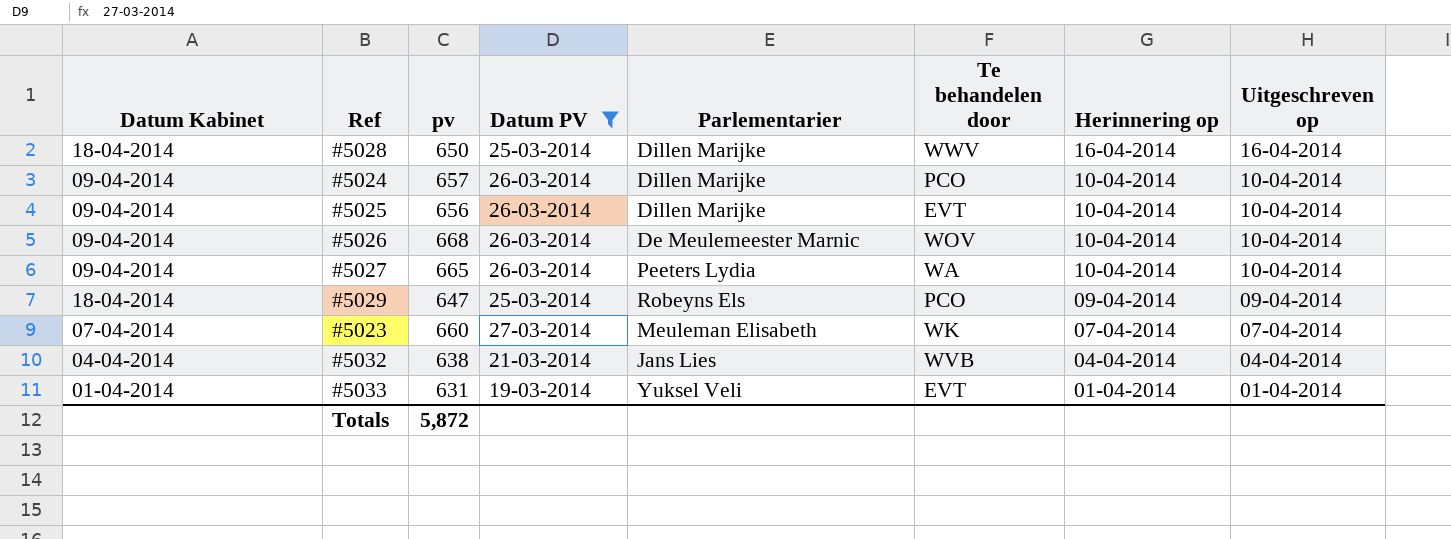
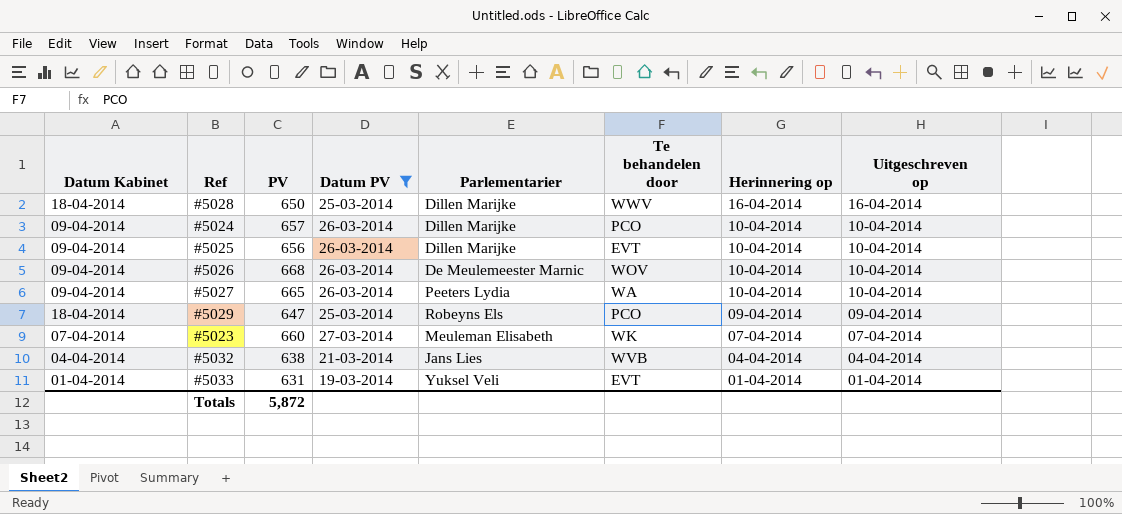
column name: pv -> PV

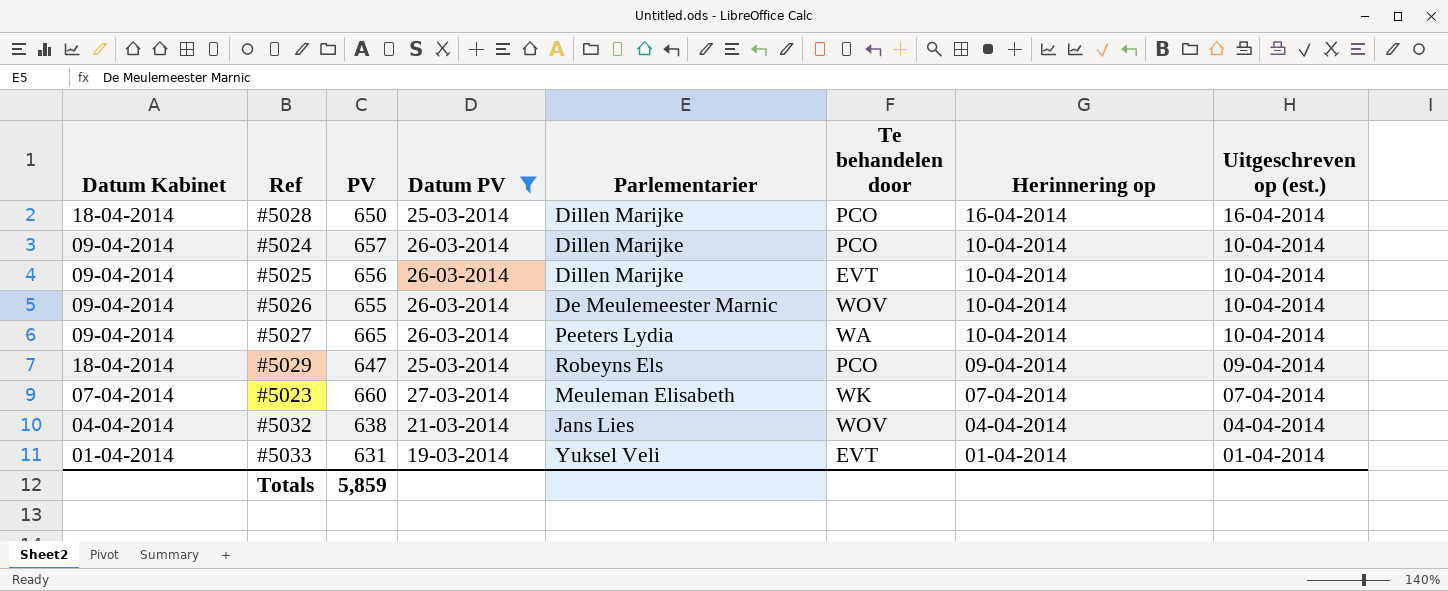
column name: Uitgeschreven op -> Uitgeschreven op (est.)
#5028 | Te behandelen door: WWV -> PCO
#5026 | PV: 668 -> 655
#5032 | Te behandelen door: WVB -> WOV
Totals | PV: 5,872 -> 5,859

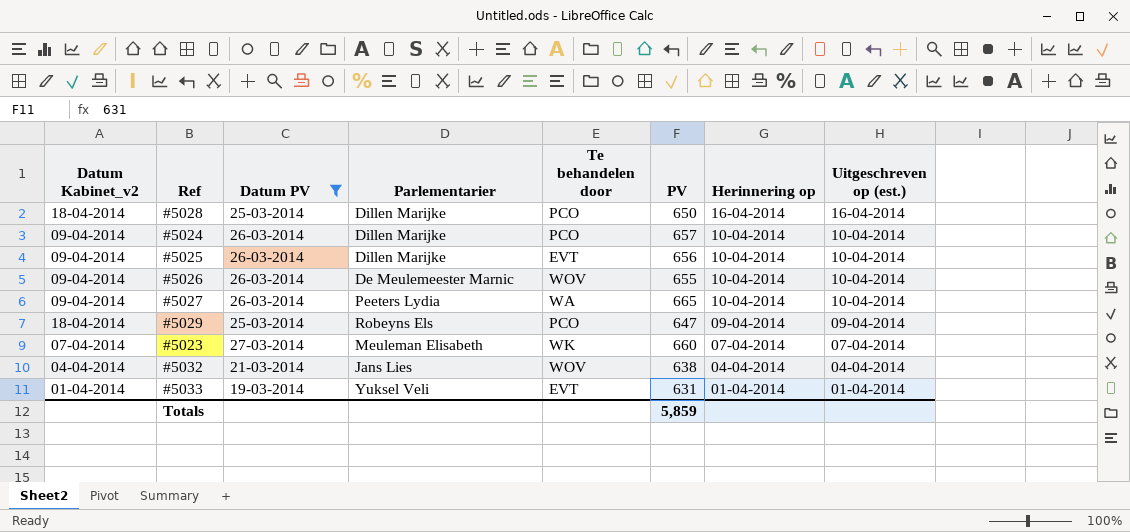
column name: Datum Kabinet -> Datum Kabinet_v2
column PV | position: 3 -> 6

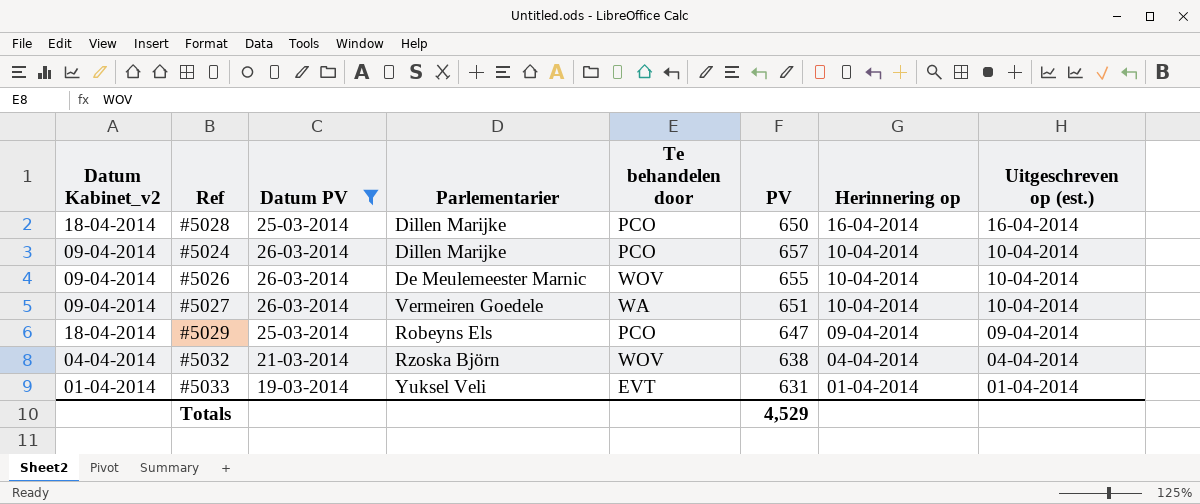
row #5025: 09-04-2014 | 26-03-2014 | Dillen Marijke | EVT | 656 | 10-04-2014 | 10-04-2014 -> none
row #5023: 07-04-2014 | 27-03-2014 | Meuleman Elisabeth | WK | 660 | 07-04-2014 | 07-04-2014 -> none
#5027 | Parlementarier: Peeters Lydia -> Vermeiren Goedele
#5027 | PV: 665 -> 651
#5032 | Parlementarier: Jans Lies -> Rzoska Björn
Totals | PV: 5,859 -> 4,529

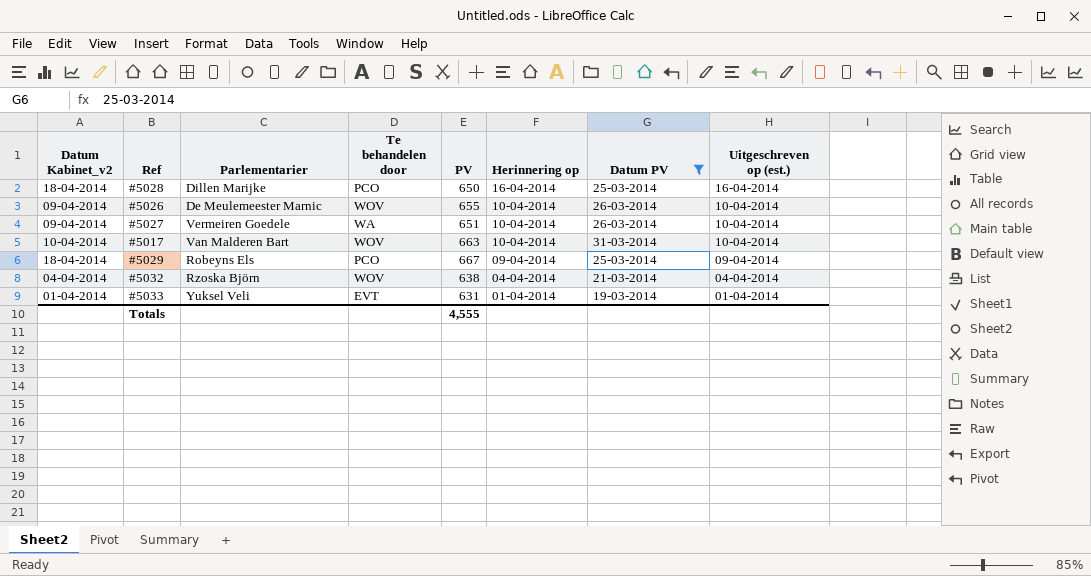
column Datum PV | position: 3 -> 7
row #5024: 09-04-2014 | 26-03-2014 | Dillen Marijke | PCO | 657 | 10-04-2014 | 10-04-2014 -> none
row #5017: none -> 10-04-2014 | Van Malderen Bart | WOV | 663 | 10-04-2014 | 31-03-2014 | 10-04-2014
#5029 | PV: 647 -> 667
Totals | PV: 4,529 -> 4,555

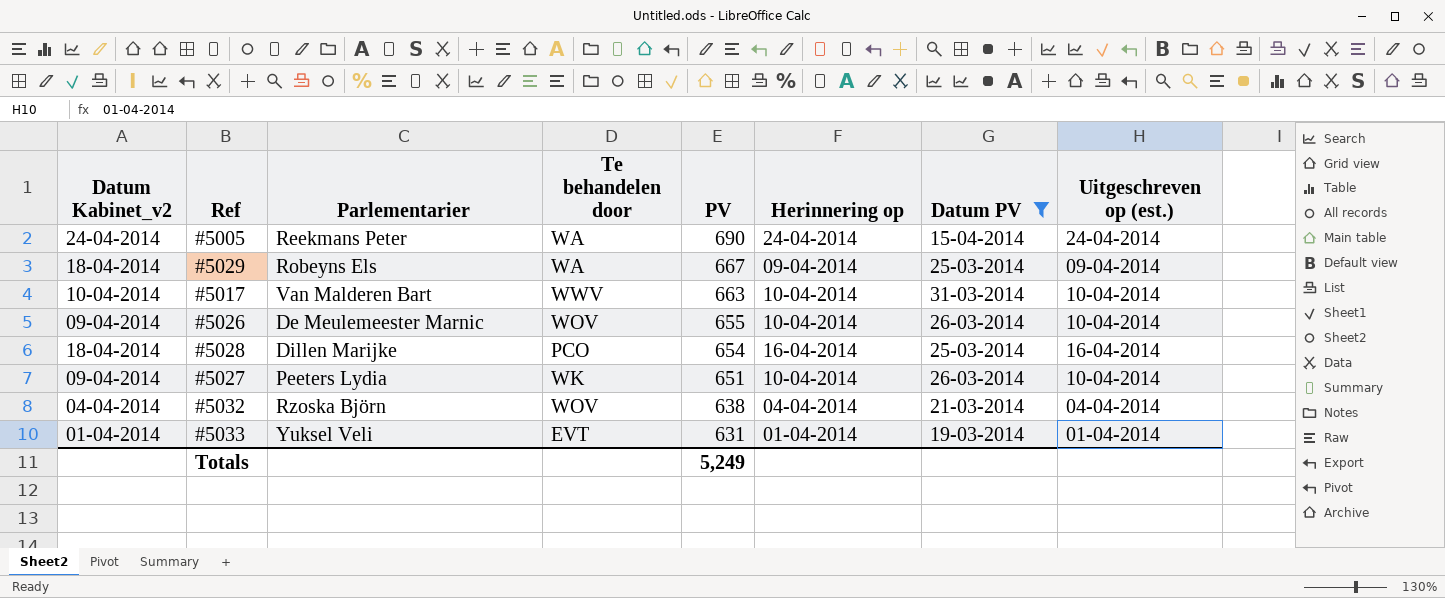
row order: Herinnering op descending -> PV descending
row #5005: none -> 24-04-2014 | Reekmans Peter | WA | 690 | 24-04-2014 | 15-04-2014 | 24-04-2014
#5029 | Te behandelen door: PCO -> WA
#5017 | Te behandelen door: WOV -> WWV
#5028 | PV: 650 -> 654
#5027 | Parlementarier: Vermeiren Goedele -> Peeters Lydia
#5027 | Te behandelen door: WA -> WK
Totals | PV: 4,555 -> 5,249

